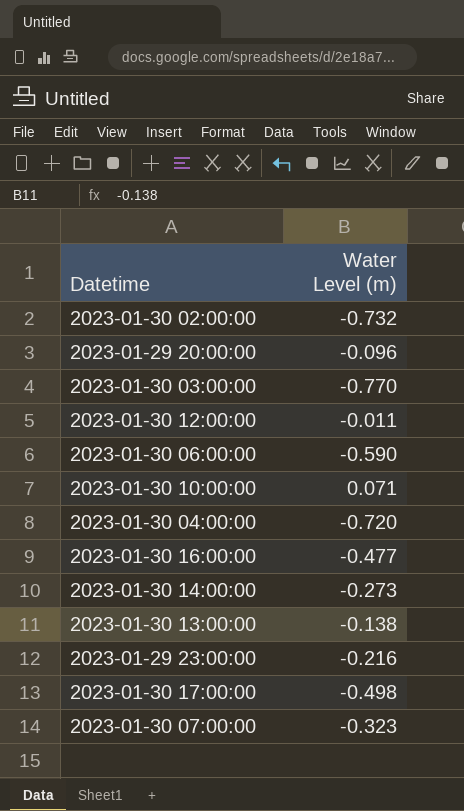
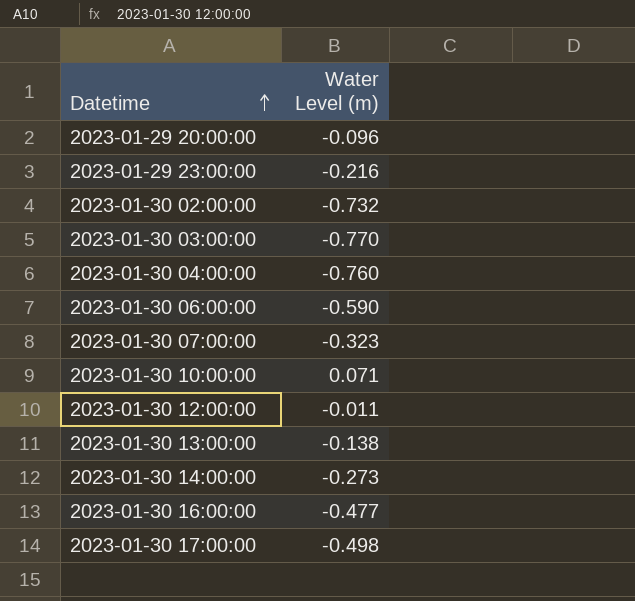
row order: none -> Datetime ascending
2023-01-30 04:00:00 | Water Level (m): -0.720 -> -0.760

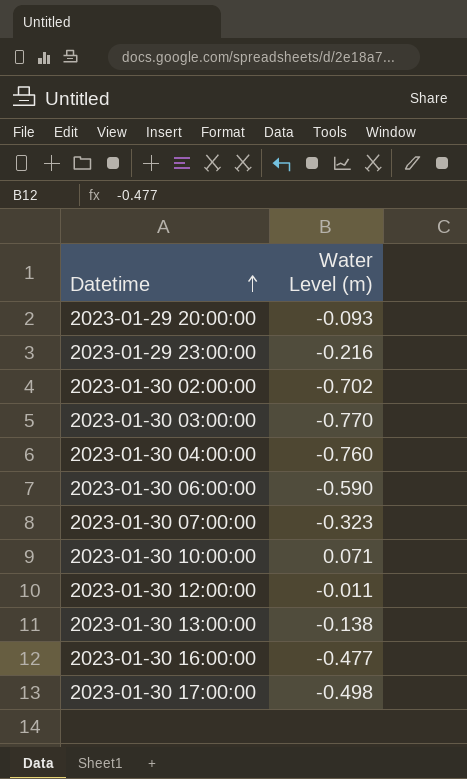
row 2023-01-30 14:00:00: -0.273 -> none
2023-01-29 20:00:00 | Water Level (m): -0.096 -> -0.093
2023-01-30 02:00:00 | Water Level (m): -0.732 -> -0.702

